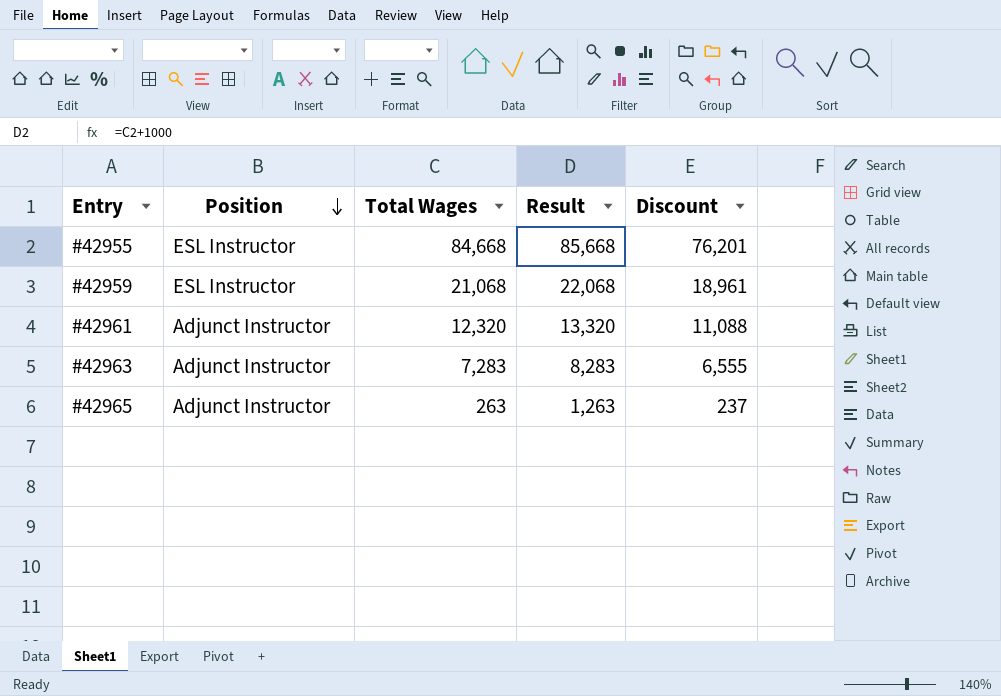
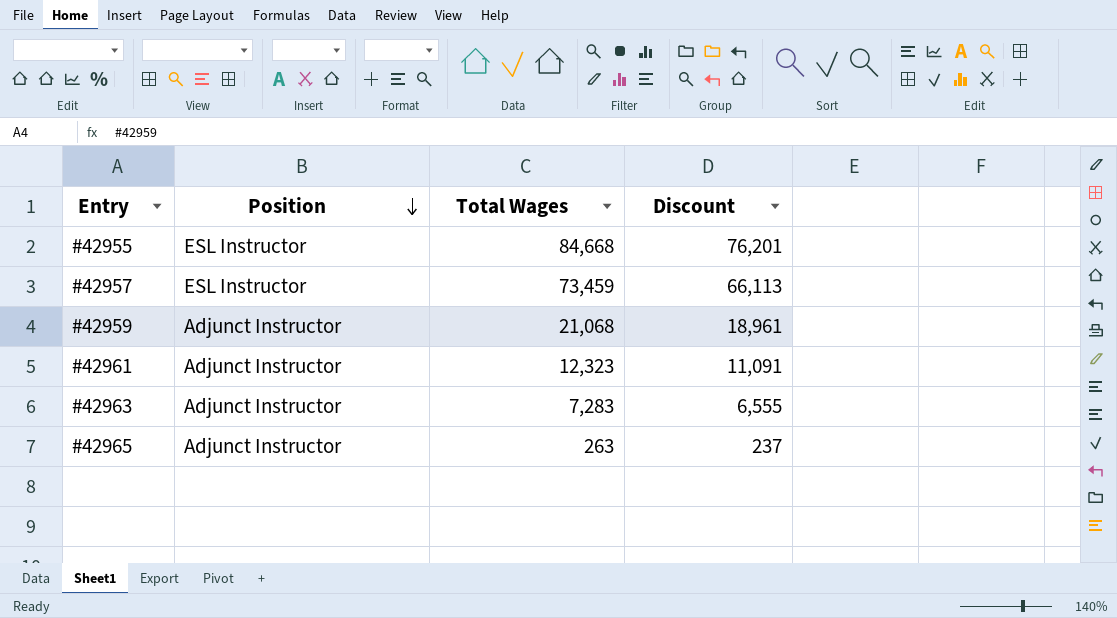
column Result | formula: [Total Wages] + 1000 -> none
row #42957: none -> ESL Instructor | 73,459 | 66,113
#42959 | Position: ESL Instructor -> Adjunct Instructor
#42961 | Total Wages: 12,320 -> 12,323
#42961 | Discount: 11,088 -> 11,091

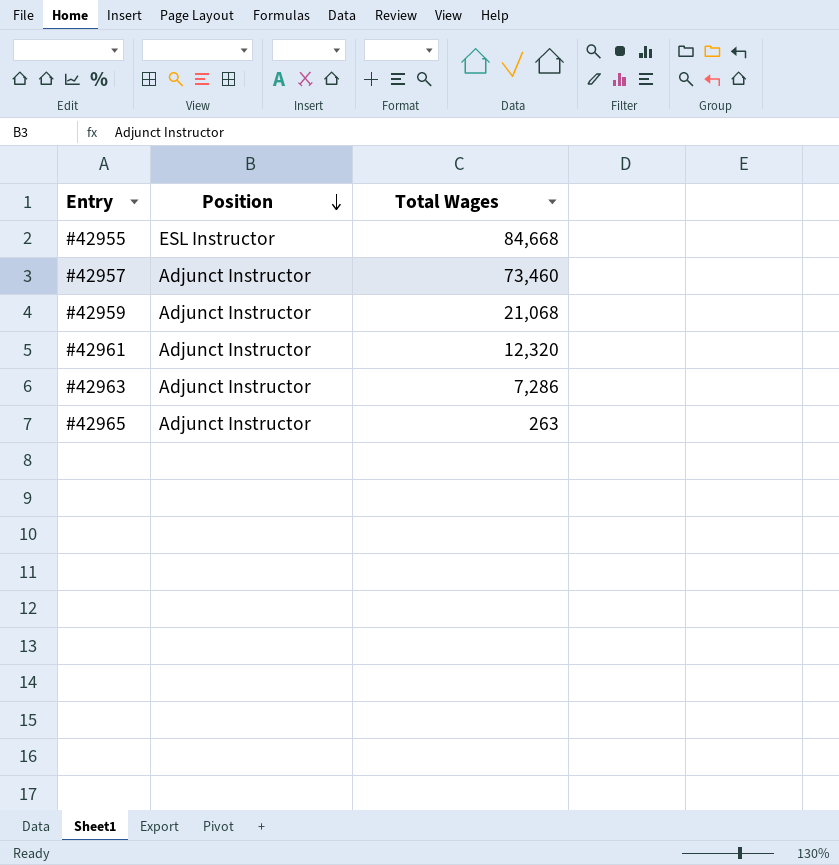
column Discount | formula: [Total Wages] * 0.9 -> none
#42957 | Position: ESL Instructor -> Adjunct Instructor
#42957 | Total Wages: 73,459 -> 73,460
#42961 | Total Wages: 12,323 -> 12,320
#42963 | Total Wages: 7,283 -> 7,286

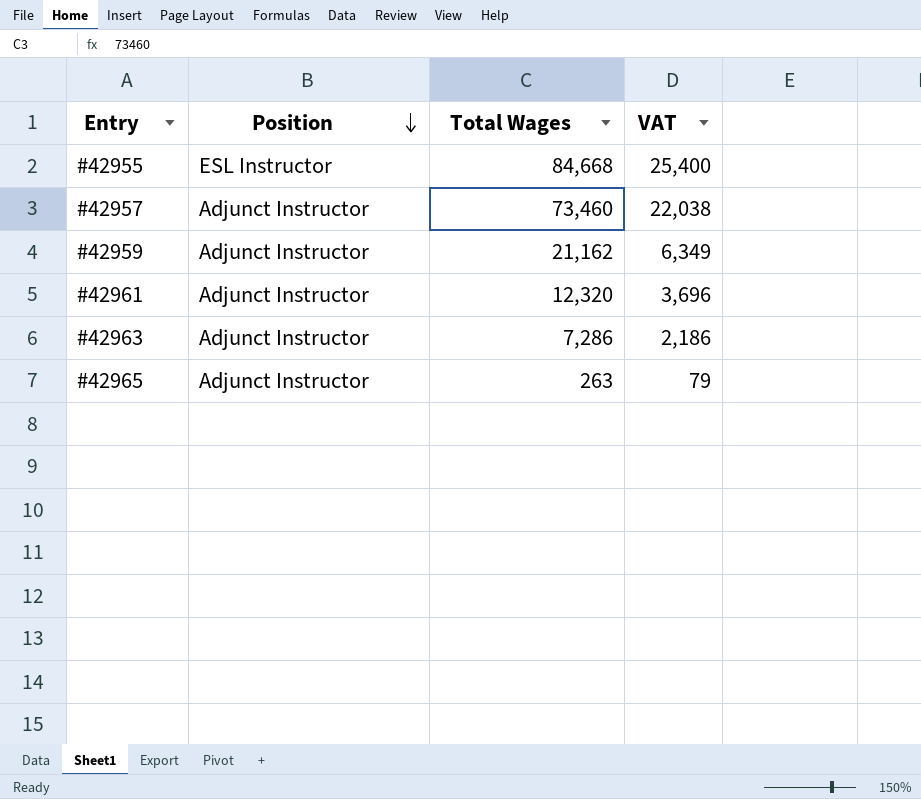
column VAT | formula: none -> [Total Wages] * 0.3
#42959 | Total Wages: 21,068 -> 21,162

